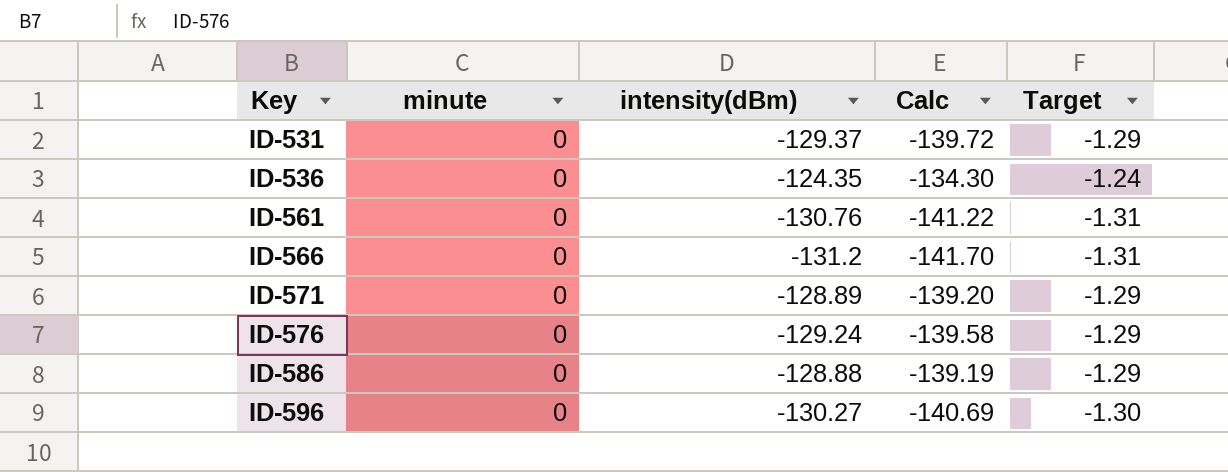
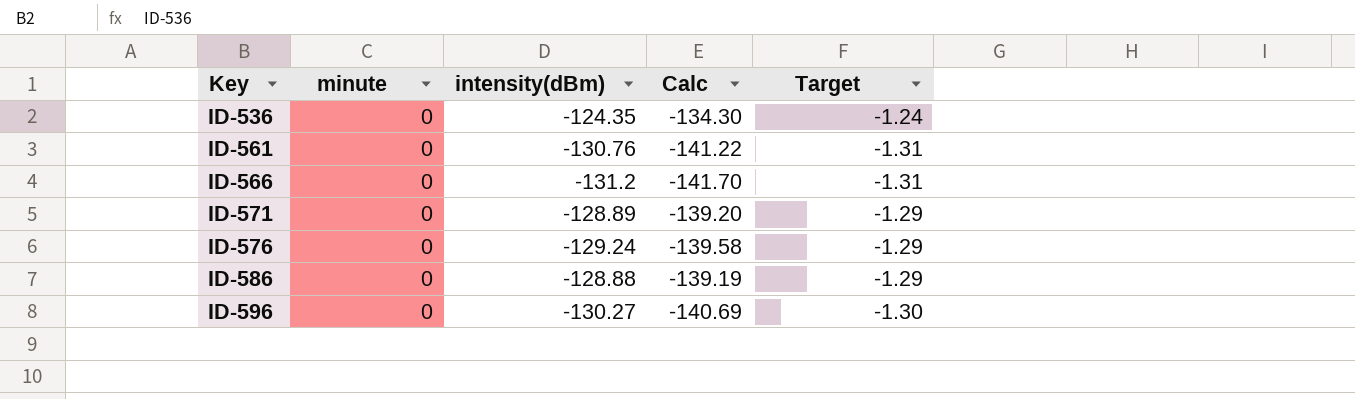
row ID-531: 0 | -129.37 | -139.72 | -1.29 -> none

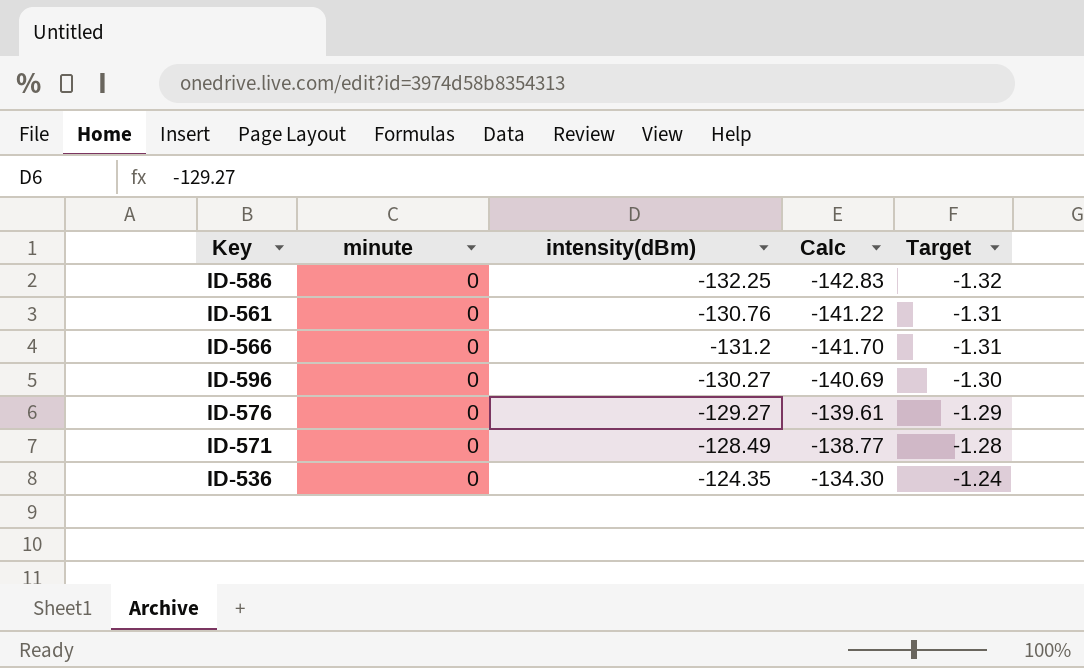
row order: Key ascending -> Target ascending
ID-586 | intensity(dBm): -128.88 -> -132.25
ID-586 | Calc: -139.19 -> -142.83
ID-586 | Target: -1.29 -> -1.32
ID-576 | intensity(dBm): -129.24 -> -129.27
ID-576 | Calc: -139.58 -> -139.61
ID-571 | intensity(dBm): -128.89 -> -128.49
ID-571 | Calc: -139.20 -> -138.77
ID-571 | Target: -1.29 -> -1.28

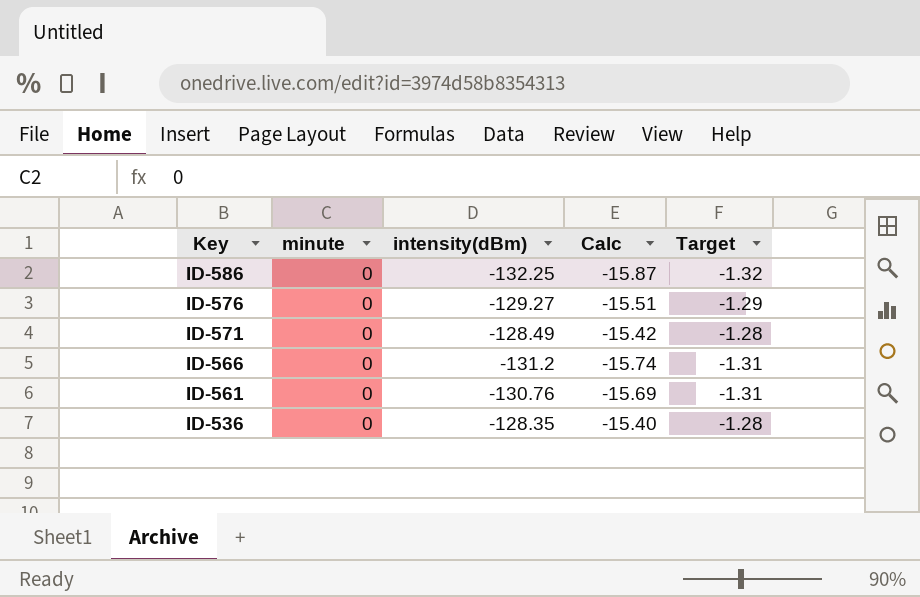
row order: Target ascending -> Key descending
column Calc | formula: [intensity(dBm)] * 1.08 -> [intensity(dBm)] * 0.12
row ID-596: 0 | -130.27 | -140.69 | -1.30 -> none
ID-536 | intensity(dBm): -124.35 -> -128.35
ID-536 | Target: -1.24 -> -1.28

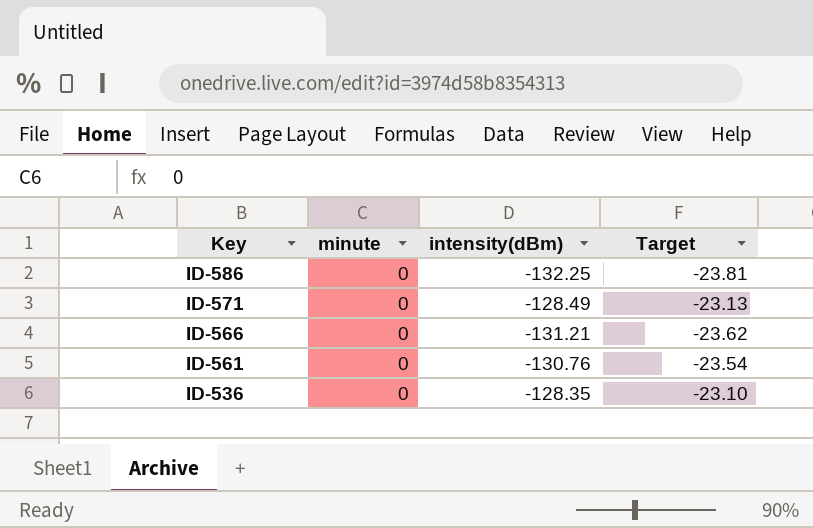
column Calc | formula: [intensity(dBm)] * 0.12 -> none
column Target | formula: [intensity(dBm)] * 0.01 -> [intensity(dBm)] * 0.18
row ID-576: 0 | -129.27 | -15.51 | -1.29 -> none
ID-566 | intensity(dBm): -131.2 -> -131.21

